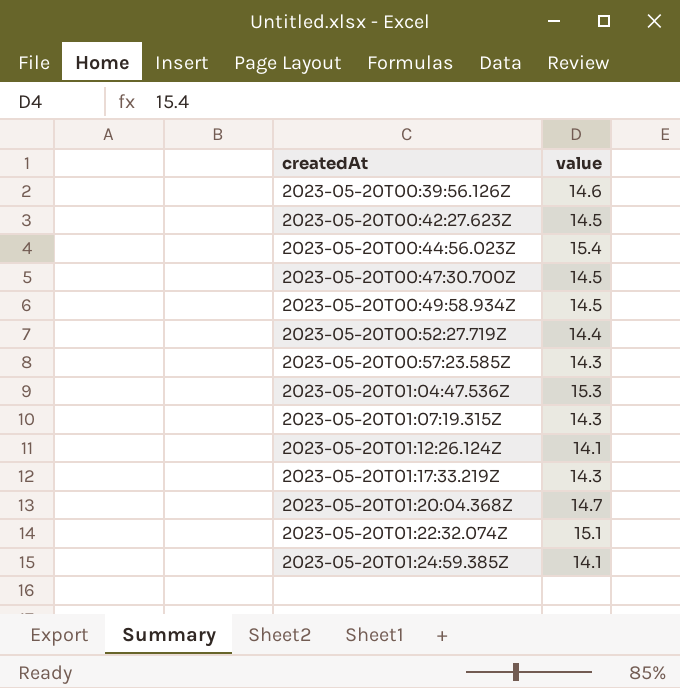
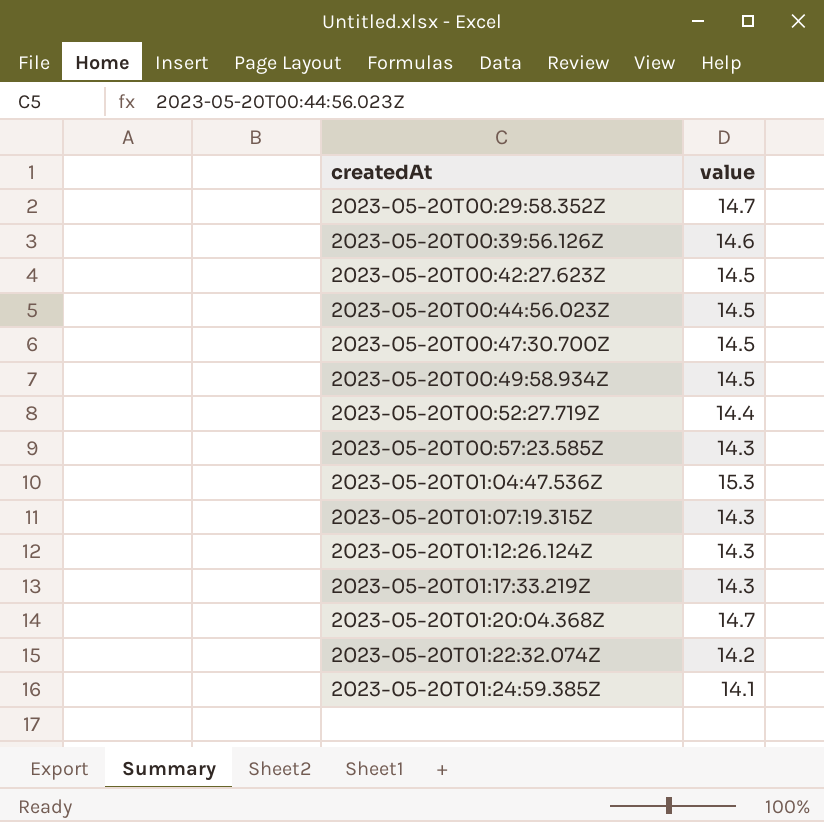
row 2023-05-20T00:29:58.352Z: none -> 14.7
2023-05-20T00:44:56.023Z | value: 15.4 -> 14.5
2023-05-20T01:12:26.124Z | value: 14.1 -> 14.3
2023-05-20T01:22:32.074Z | value: 15.1 -> 14.2

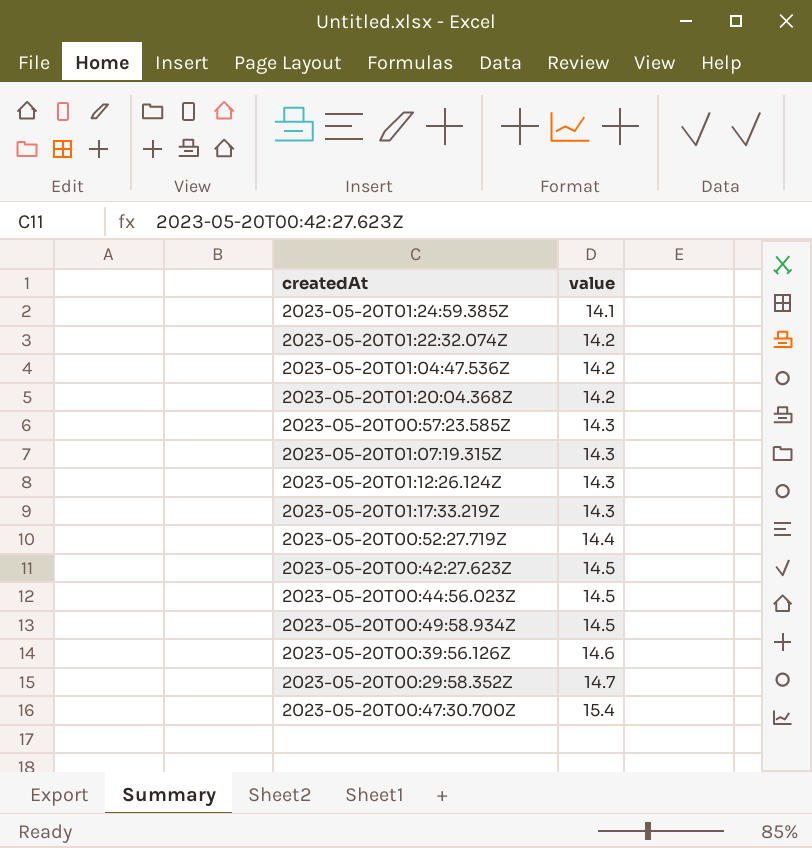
row order: createdAt ascending -> value ascending
2023-05-20T01:04:47.536Z | value: 15.3 -> 14.2
2023-05-20T01:20:04.368Z | value: 14.7 -> 14.2
2023-05-20T00:47:30.700Z | value: 14.5 -> 15.4

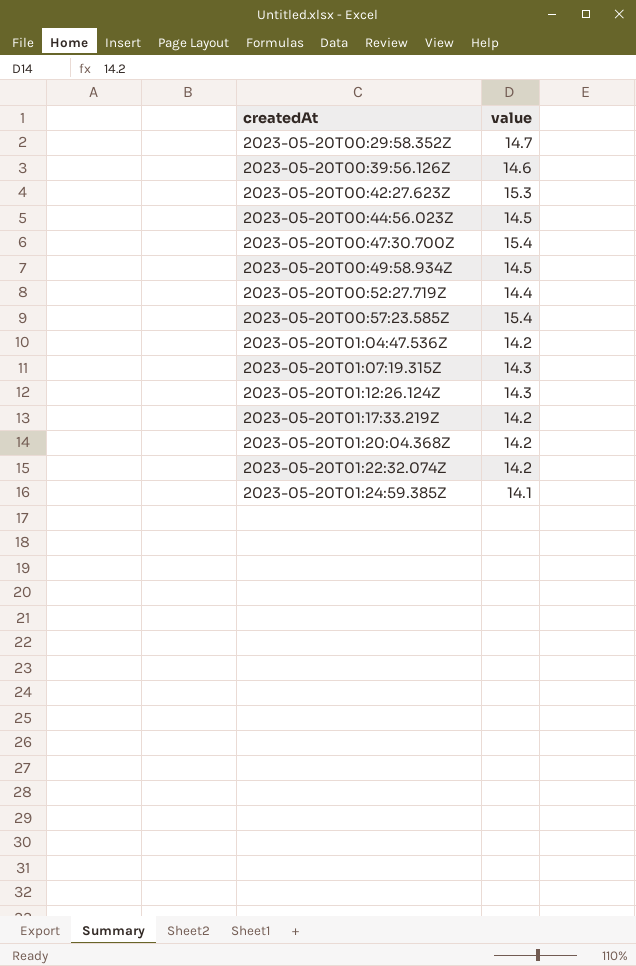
row order: value ascending -> createdAt ascending
2023-05-20T00:42:27.623Z | value: 14.5 -> 15.3
2023-05-20T00:57:23.585Z | value: 14.3 -> 15.4
2023-05-20T01:17:33.219Z | value: 14.3 -> 14.2

